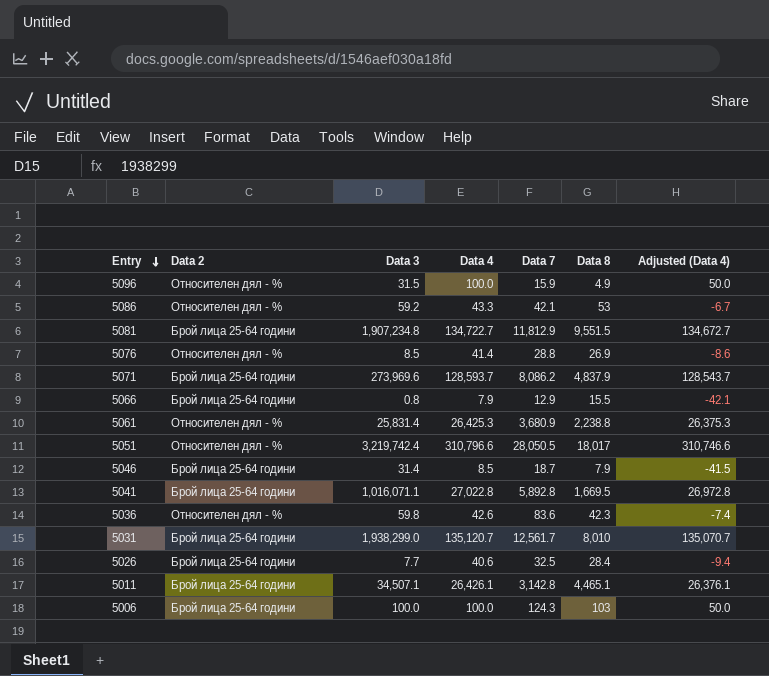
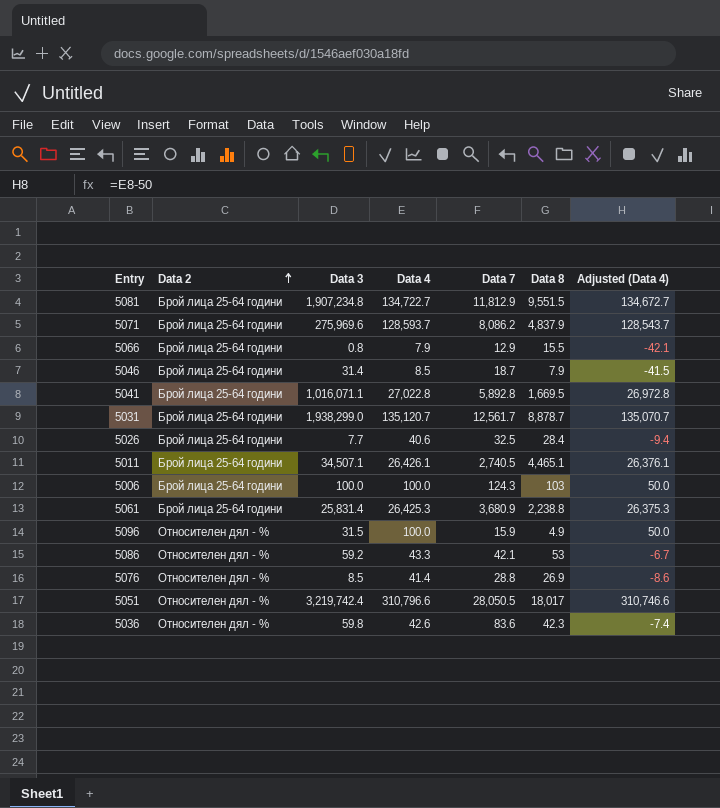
row order: Entry descending -> Data 2 ascending
5071 | Data 3: 273,969.6 -> 275,969.6
5031 | Data 8: 8,010 -> 8,878.7
5011 | Data 7: 3,142.8 -> 2,740.5
5061 | Data 2: Относителен дял - % -> Брой лица 25-64 години

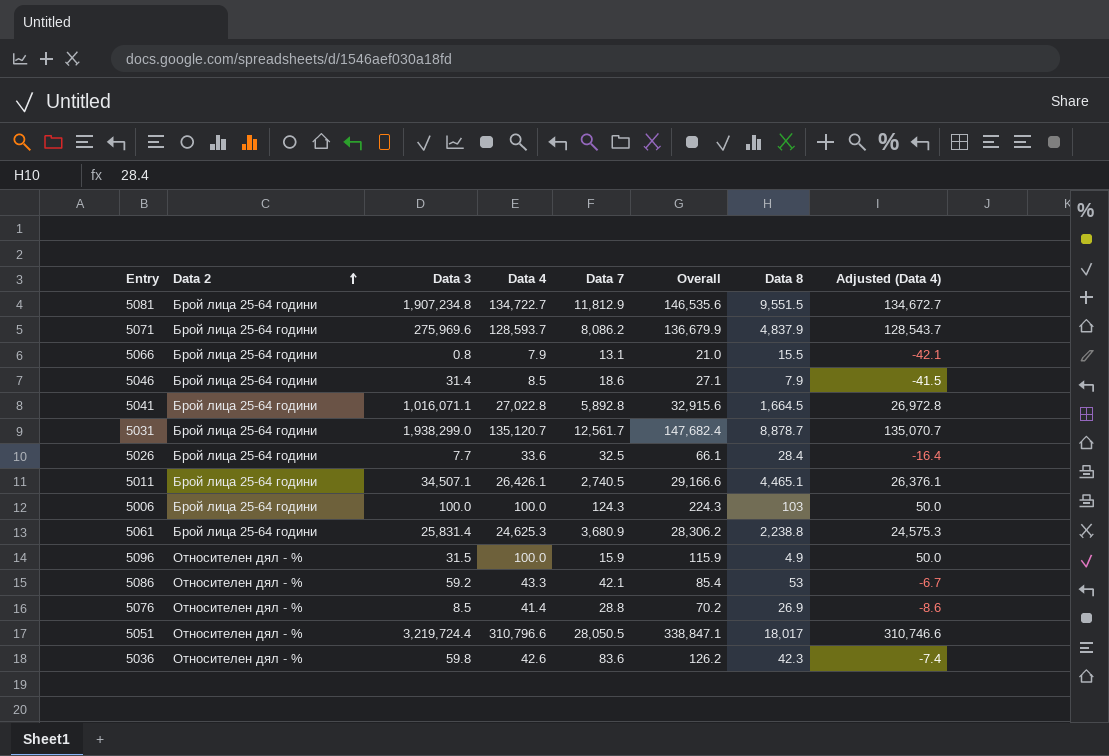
column Overall | formula: none -> [Data 4] + [Data 7]
5066 | Data 7: 12.9 -> 13.1
5046 | Data 7: 18.7 -> 18.6
5041 | Data 8: 1,669.5 -> 1,664.5
5026 | Data 4: 40.6 -> 33.6
5026 | Adjusted (Data 4): -9.4 -> -16.4
5061 | Data 4: 26,425.3 -> 24,625.3
5061 | Adjusted (Data 4): 26,375.3 -> 24,575.3
5051 | Data 3: 3,219,742.4 -> 3,219,724.4

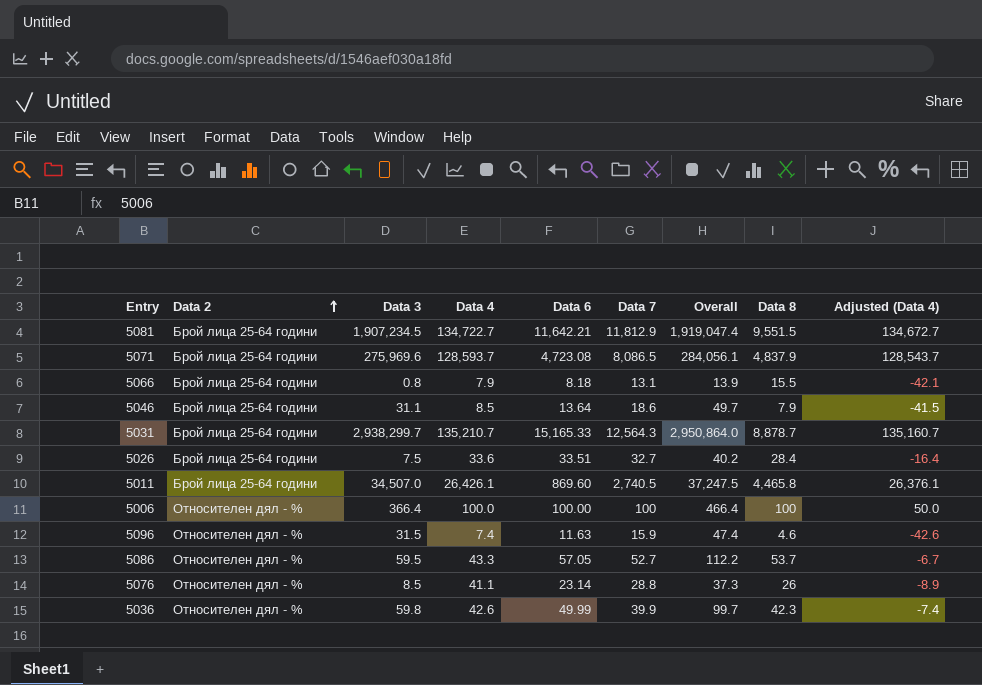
column Data 6 | position: none -> 5
column Overall | formula: [Data 4] + [Data 7] -> [Data 3] + [Data 7]
row 5041: Брой лица 25-64 години | 1,016,071.1 | 27,022.8 | 5,892.8 | 32,915.6 | 1,664.5 | 26,972.8 -> none
row 5061: Брой лица 25-64 години | 25,831.4 | 24,625.3 | 3,680.9 | 28,306.2 | 2,238.8 | 24,575.3 -> none
row 5051: Относителен дял - % | 3,219,724.4 | 310,796.6 | 28,050.5 | 338,847.1 | 18,017 | 310,746.6 -> none
5081 | Data 3: 1,907,234.8 -> 1,907,234.5
5071 | Data 7: 8,086.2 -> 8,086.5
5046 | Data 3: 31.4 -> 31.1
5031 | Data 3: 1,938,299.0 -> 2,938,299.7
5031 | Data 4: 135,120.7 -> 135,210.7
5031 | Data 7: 12,561.7 -> 12,564.3
5031 | Adjusted (Data 4): 135,070.7 -> 135,160.7
5026 | Data 3: 7.7 -> 7.5
5026 | Data 7: 32.5 -> 32.7
5011 | Data 3: 34,507.1 -> 34,507.0
5011 | Data 8: 4,465.1 -> 4,465.8
5006 | Data 2: Брой лица 25-64 години -> Относителен дял - %
5006 | Data 3: 100.0 -> 366.4
5006 | Data 7: 124.3 -> 100
5006 | Data 8: 103 -> 100
5096 | Data 4: 100.0 -> 7.4
5096 | Data 8: 4.9 -> 4.6
5096 | Adjusted (Data 4): 50.0 -> -42.6
5086 | Data 3: 59.2 -> 59.5
5086 | Data 7: 42.1 -> 52.7
5086 | Data 8: 53 -> 53.7
5076 | Data 4: 41.4 -> 41.1
5076 | Data 8: 26.9 -> 26
5076 | Adjusted (Data 4): -8.6 -> -8.9
5036 | Data 7: 83.6 -> 39.9

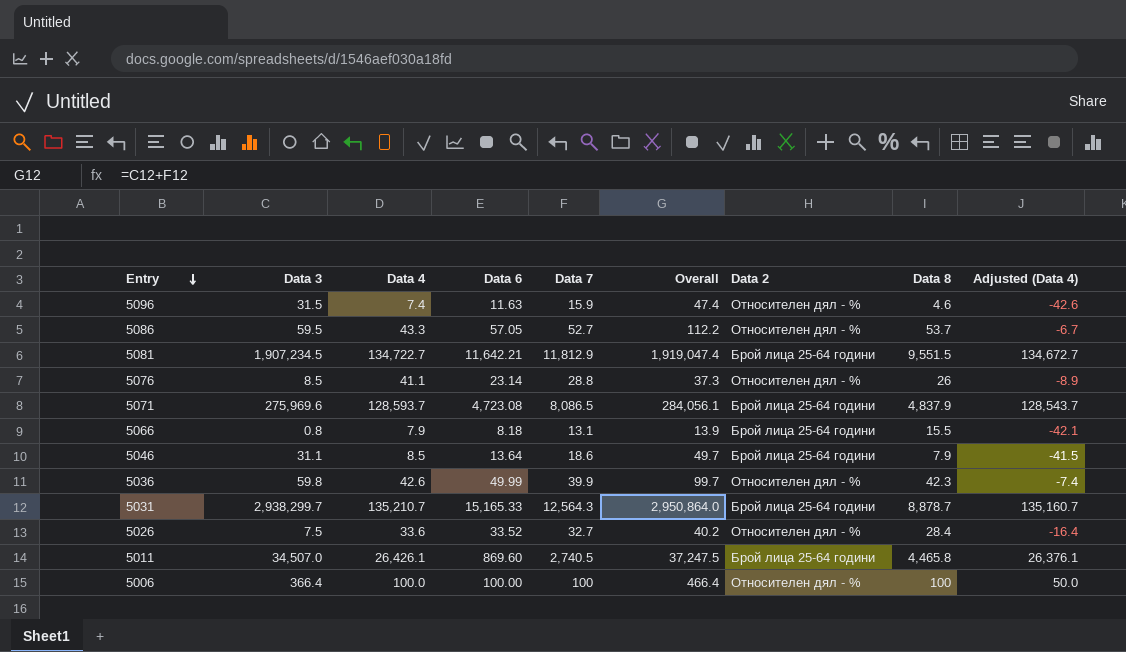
row order: Data 2 ascending -> Entry descending
column Data 2 | position: 2 -> 7
5026 | Data 6: 33.51 -> 33.52
5026 | Data 2: Брой лица 25-64 години -> Относителен дял - %

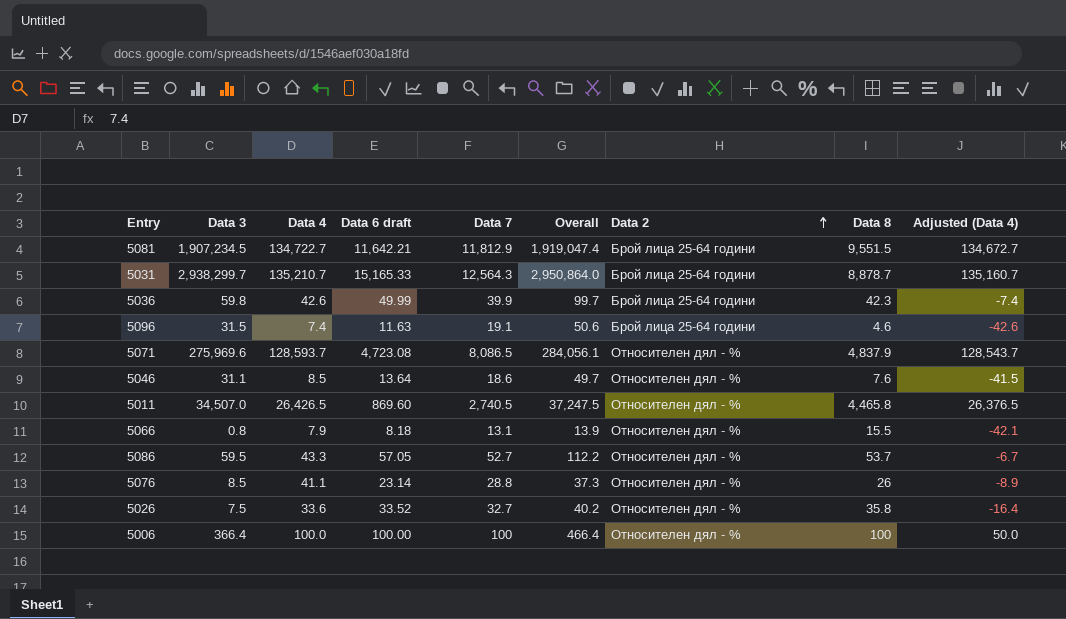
row order: Entry descending -> Data 2 ascending
column name: Data 6 -> Data 6 draft
5036 | Data 2: Относителен дял - % -> Брой лица 25-64 години
5096 | Data 7: 15.9 -> 19.1
5096 | Overall: 47.4 -> 50.6
5096 | Data 2: Относителен дял - % -> Брой лица 25-64 години
5071 | Data 2: Брой лица 25-64 години -> Относителен дял - %
5046 | Data 2: Брой лица 25-64 години -> Относителен дял - %
5046 | Data 8: 7.9 -> 7.6
5011 | Data 4: 26,426.1 -> 26,426.5
5011 | Data 2: Брой лица 25-64 години -> Относителен дял - %
5011 | Adjusted (Data 4): 26,376.1 -> 26,376.5
5066 | Data 2: Брой лица 25-64 години -> Относителен дял - %
5026 | Data 8: 28.4 -> 35.8

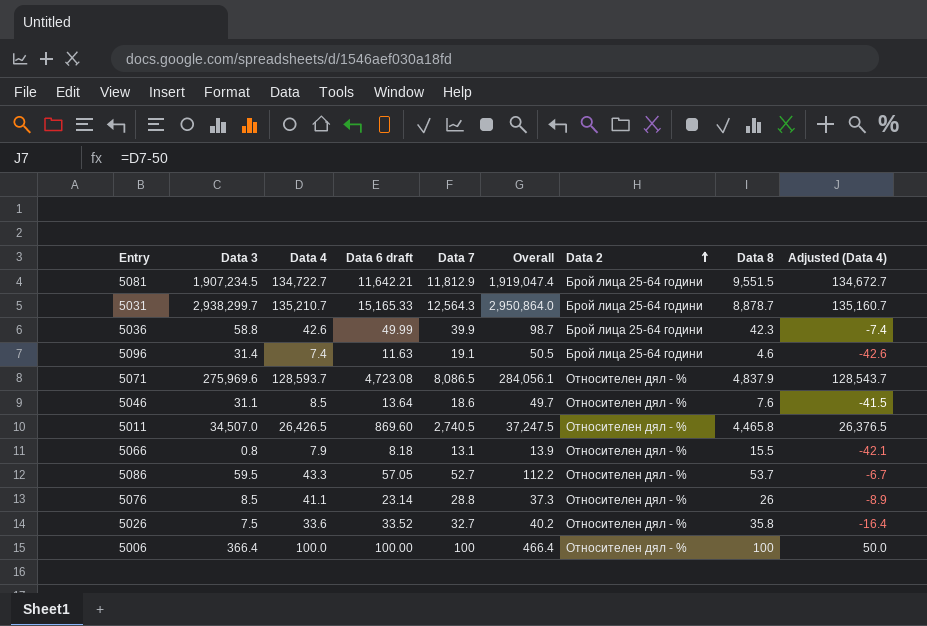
5036 | Data 3: 59.8 -> 58.8
5036 | Overall: 99.7 -> 98.7
5096 | Data 3: 31.5 -> 31.4
5096 | Overall: 50.6 -> 50.5

